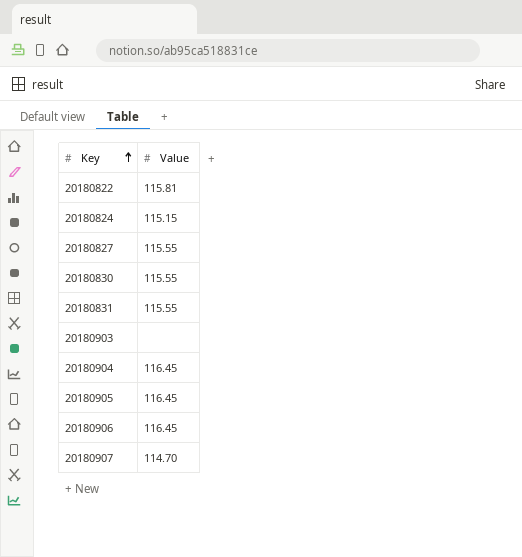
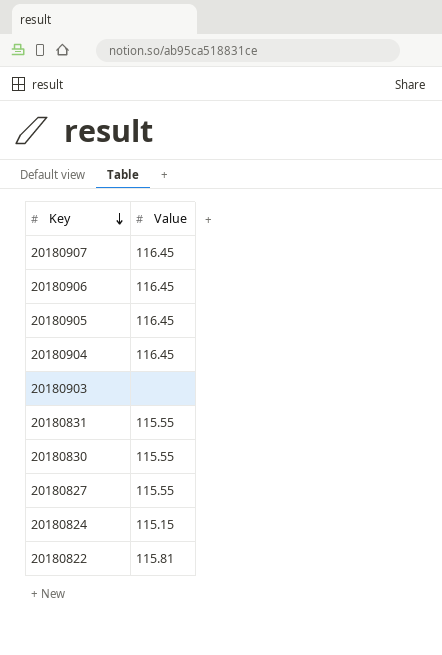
row order: Key ascending -> Key descending
20180907 | Value: 114.70 -> 116.45

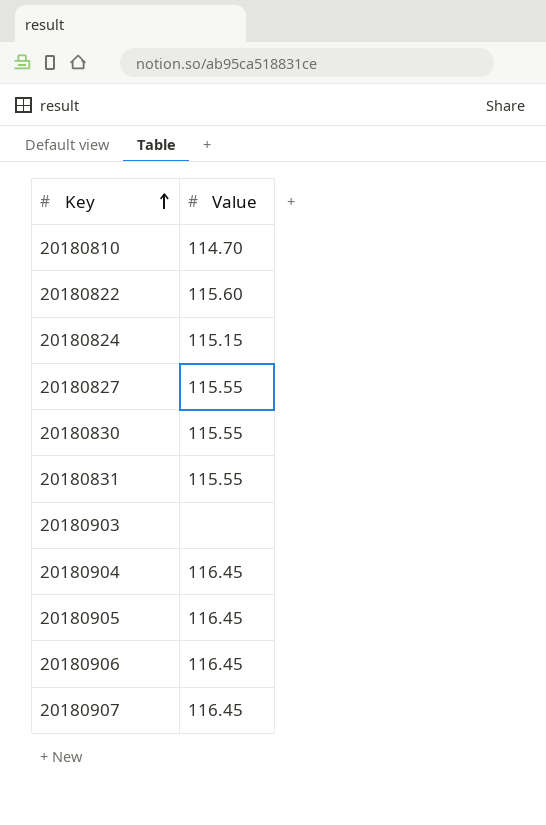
row order: Key descending -> Key ascending
row 20180810: none -> 114.70
20180822 | Value: 115.81 -> 115.60

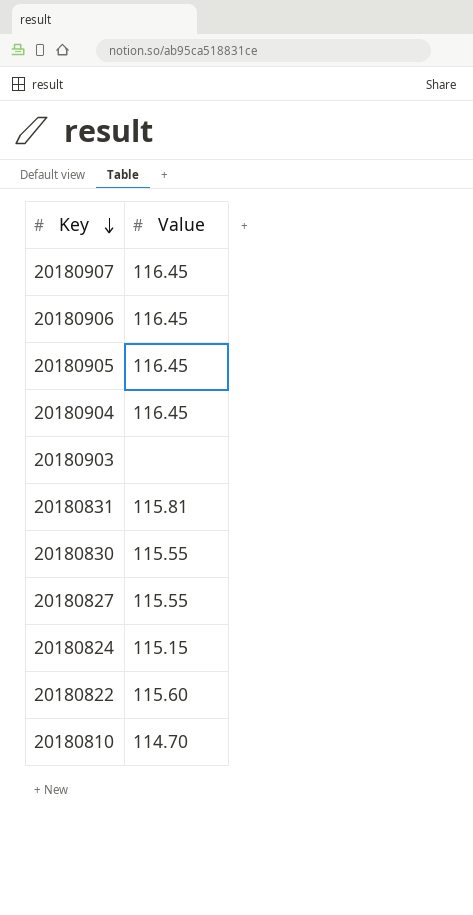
row order: Key ascending -> Key descending
20180831 | Value: 115.55 -> 115.81

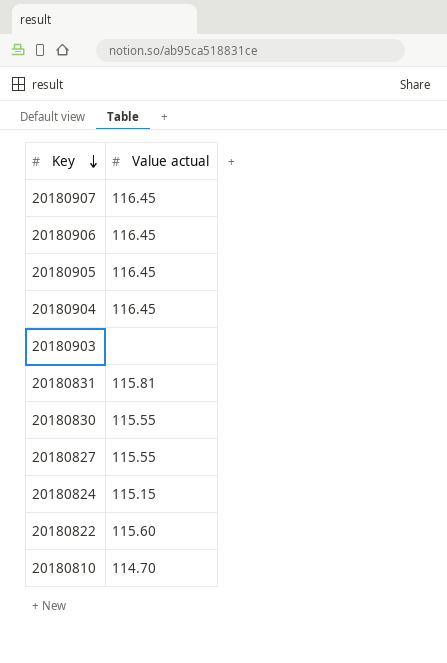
column name: Value -> Value actual

